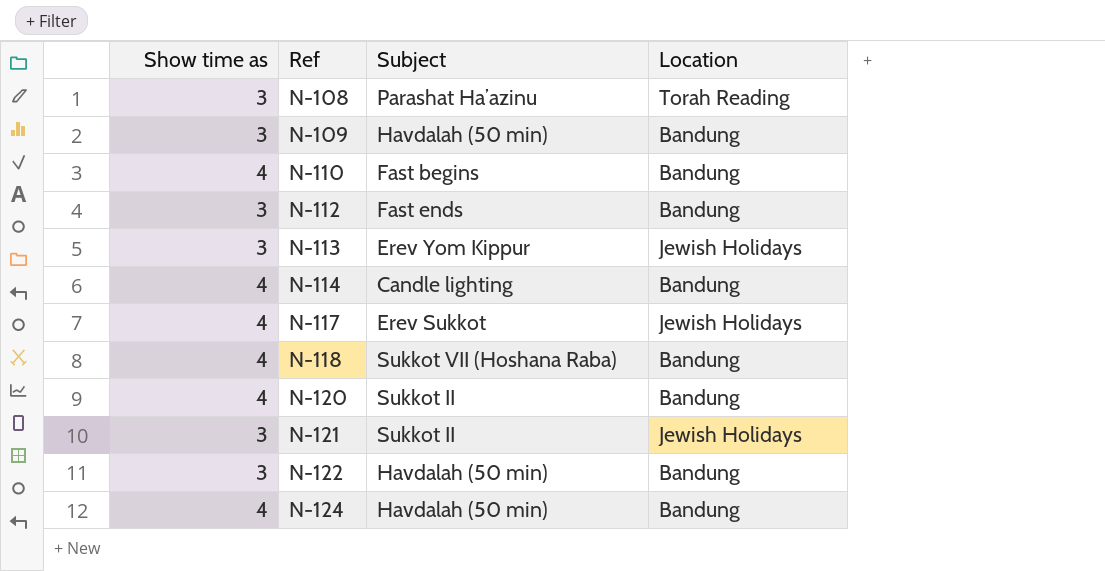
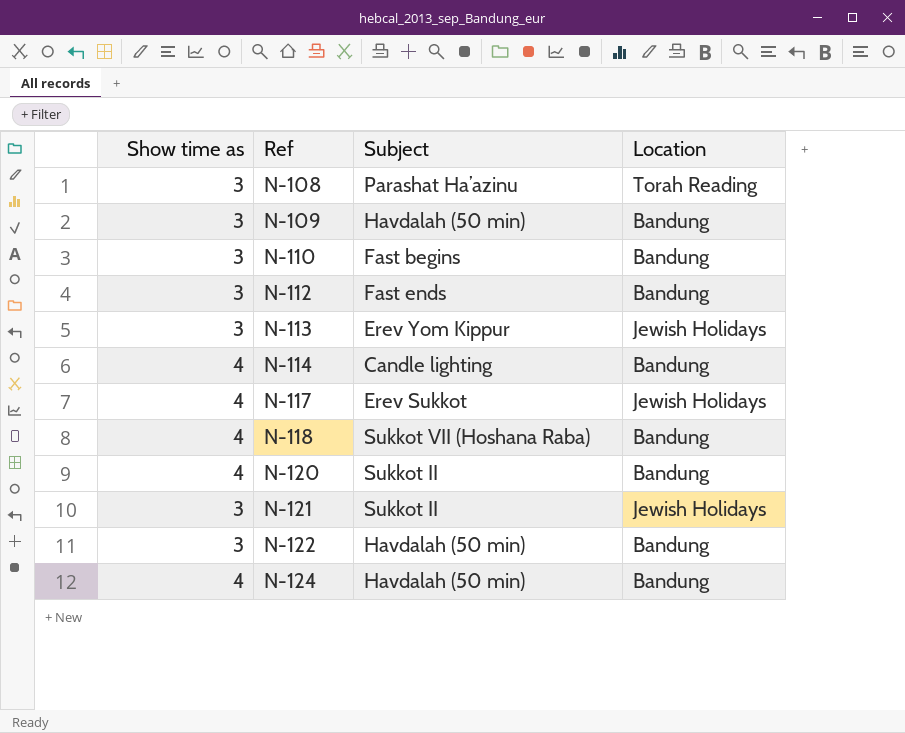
N-110 | Show time as: 4 -> 3

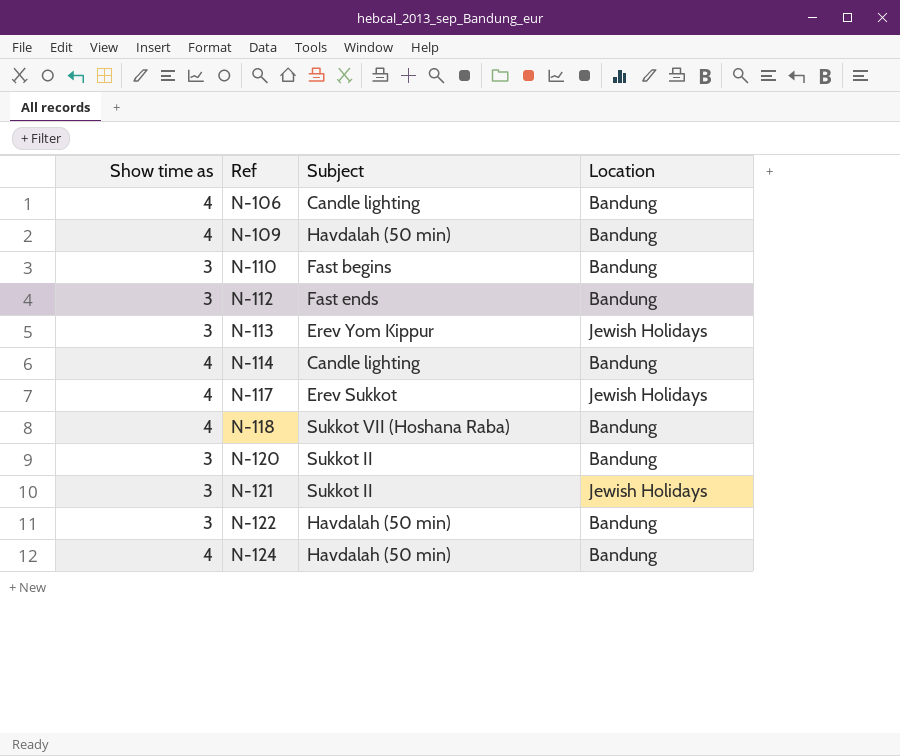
row N-108: 3 | Parashat Ha’azinu | Torah Reading -> none
row N-106: none -> 4 | Candle lighting | Bandung
N-109 | Show time as: 3 -> 4
N-120 | Show time as: 4 -> 3

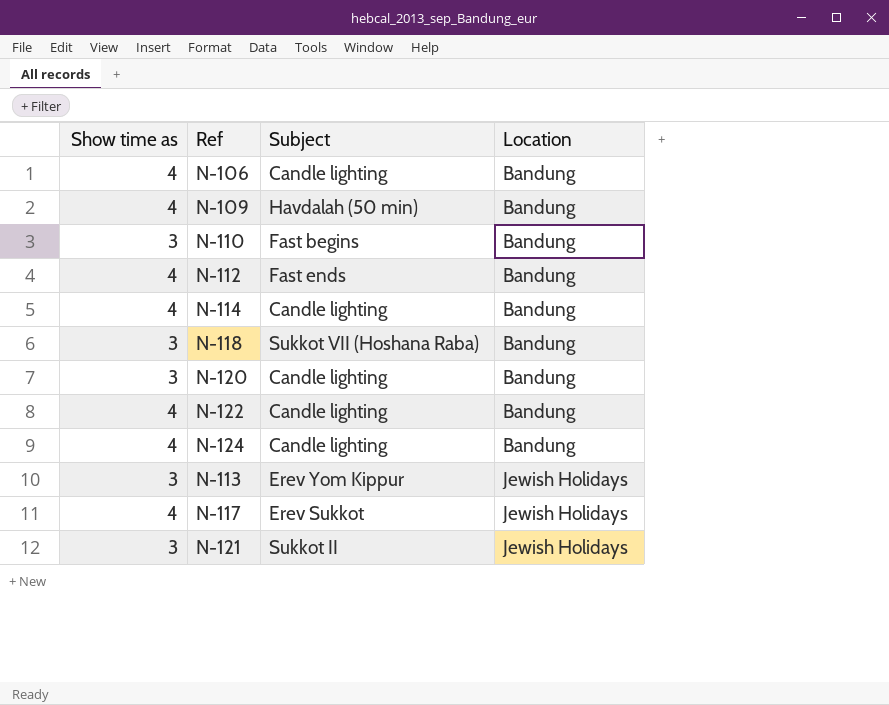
row order: Ref ascending -> Location ascending
N-112 | Show time as: 3 -> 4
N-118 | Show time as: 4 -> 3
N-120 | Subject: Sukkot II -> Candle lighting
N-122 | Show time as: 3 -> 4
N-122 | Subject: Havdalah (50 min) -> Candle lighting
N-124 | Subject: Havdalah (50 min) -> Candle lighting

